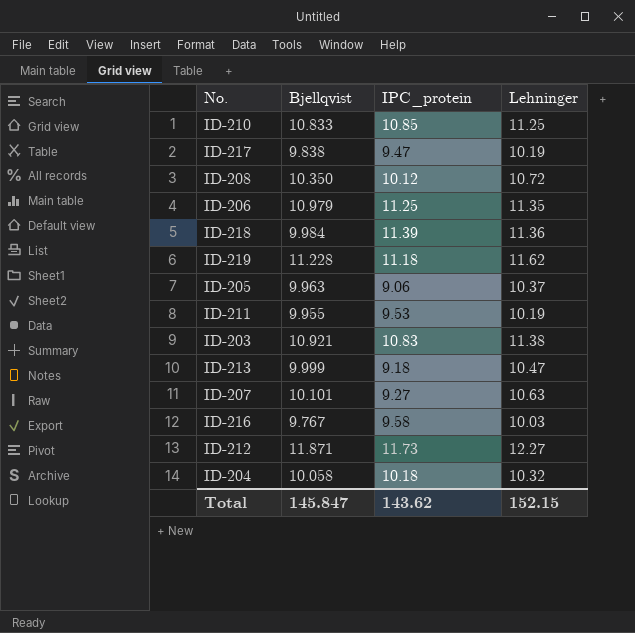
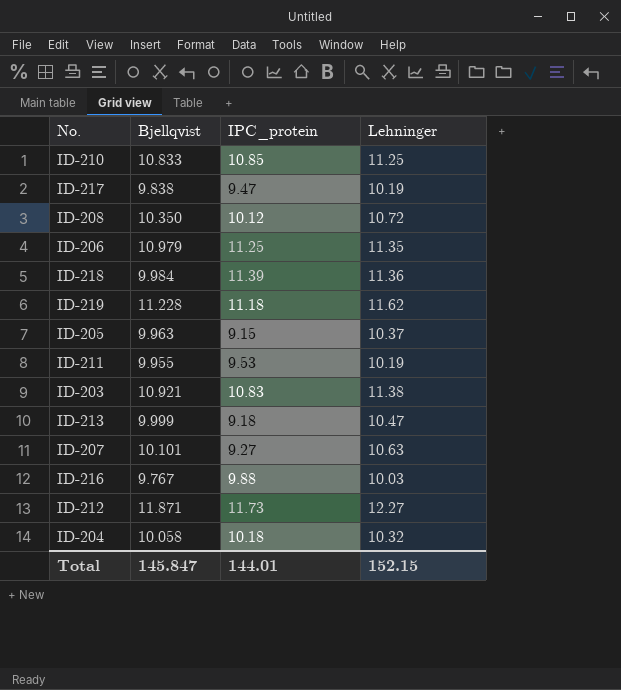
ID-205 | IPC_protein: 9.06 -> 9.15
ID-216 | IPC_protein: 9.58 -> 9.88
Total | IPC_protein: 143.62 -> 144.01

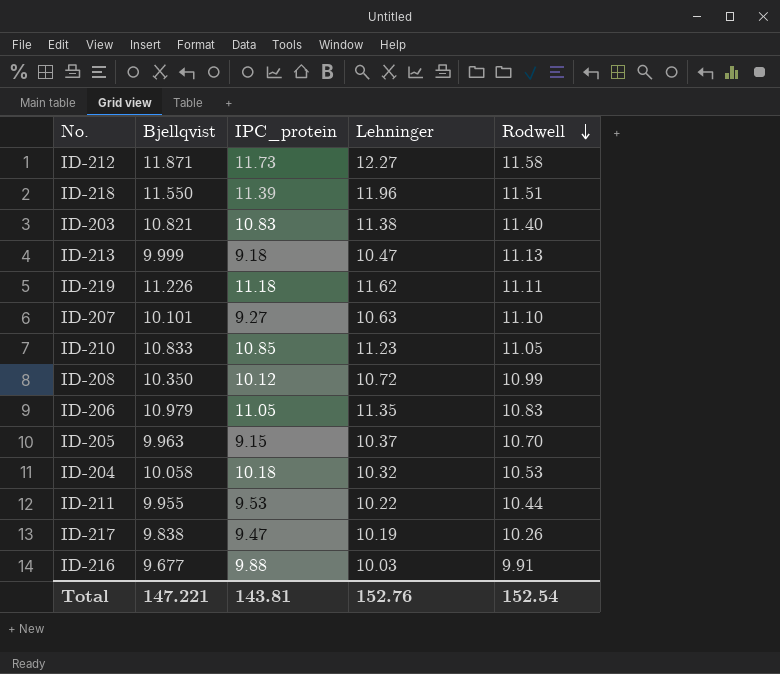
row order: none -> Rodwell descending
column Rodwell | position: none -> 5
ID-218 | Bjellqvist: 9.984 -> 11.550
ID-218 | Lehninger: 11.36 -> 11.96
ID-203 | Bjellqvist: 10.921 -> 10.821
ID-219 | Bjellqvist: 11.228 -> 11.226
ID-210 | Lehninger: 11.25 -> 11.23
ID-206 | IPC_protein: 11.25 -> 11.05
ID-211 | Lehninger: 10.19 -> 10.22
ID-216 | Bjellqvist: 9.767 -> 9.677
Total | Bjellqvist: 145.847 -> 147.221
Total | IPC_protein: 144.01 -> 143.81
Total | Lehninger: 152.15 -> 152.76

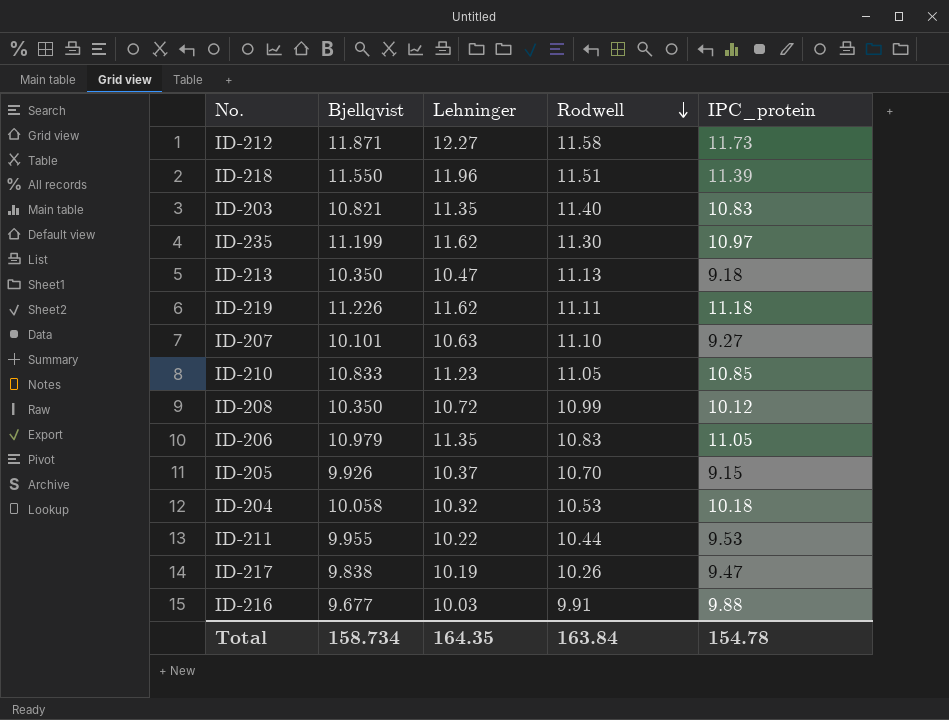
column IPC_protein | position: 3 -> 5
ID-203 | Lehninger: 11.38 -> 11.35
row ID-235: none -> 11.199 | 11.62 | 11.30 | 10.97
ID-213 | Bjellqvist: 9.999 -> 10.350
ID-205 | Bjellqvist: 9.963 -> 9.926
Total | Bjellqvist: 147.221 -> 158.734
Total | Lehninger: 152.76 -> 164.35
Total | Rodwell: 152.54 -> 163.84
Total | IPC_protein: 143.81 -> 154.78

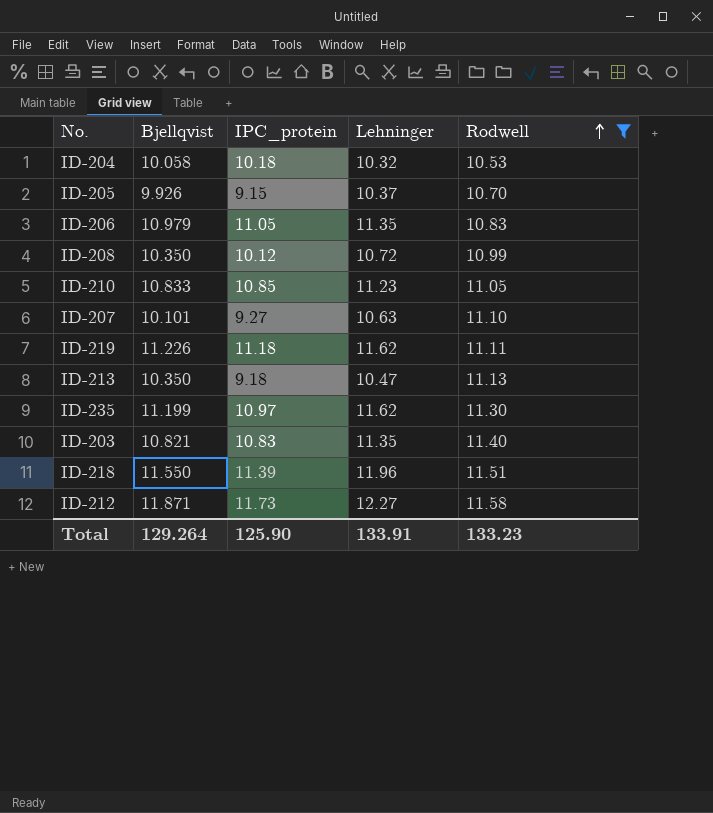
filter: none -> Rodwell >= 10.53
row order: Rodwell descending -> Rodwell ascending
column IPC_protein | position: 5 -> 3
Total | Bjellqvist: 158.734 -> 129.264
Total | IPC_protein: 154.78 -> 125.90
Total | Lehninger: 164.35 -> 133.91
Total | Rodwell: 163.84 -> 133.23

